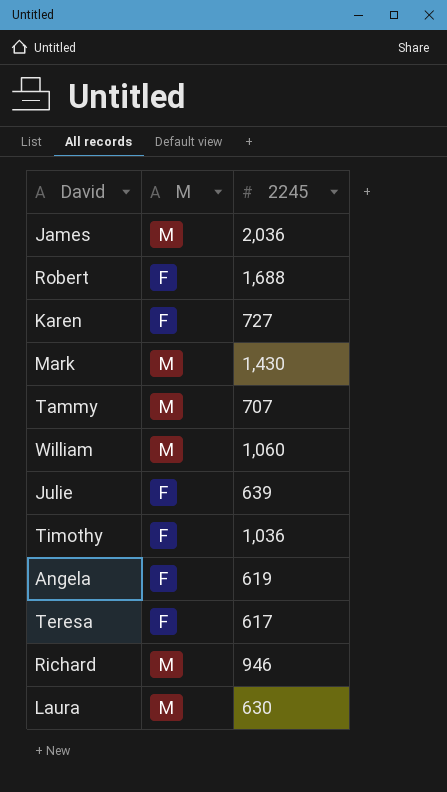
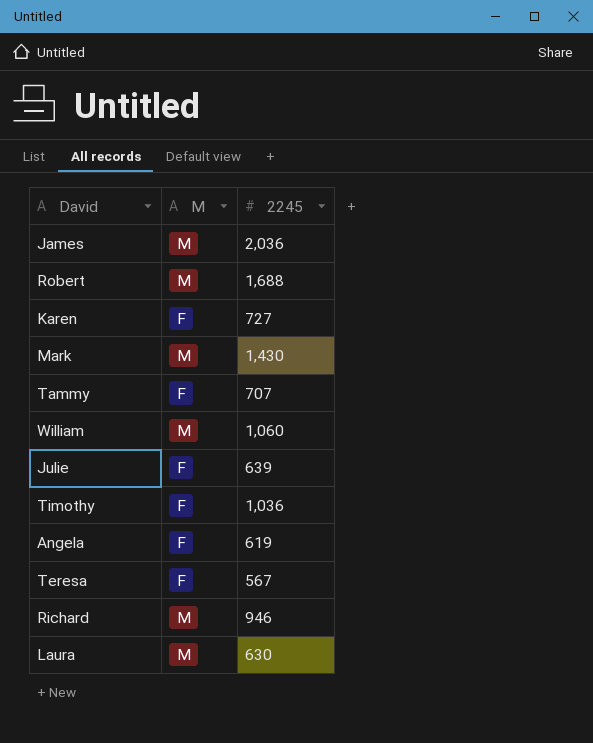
Robert | M: F -> M
Tammy | M: M -> F
Teresa | 2245: 617 -> 567

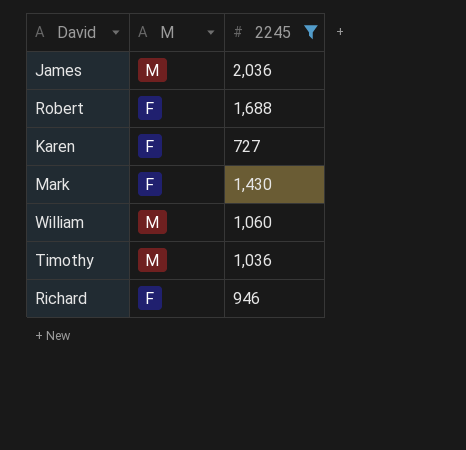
filter: none -> 2245 >= 727
Robert | M: M -> F
Mark | M: M -> F
Timothy | M: F -> M
Richard | M: M -> F

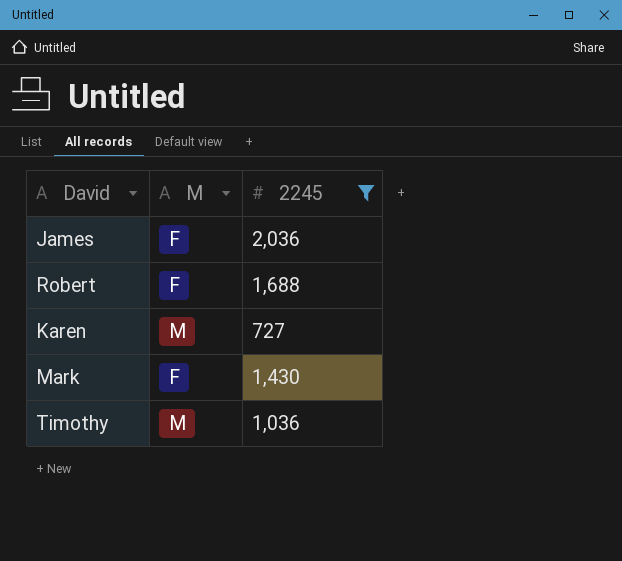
row William: M | 1,060 -> none
row Richard: F | 946 -> none
James | M: M -> F
Karen | M: F -> M

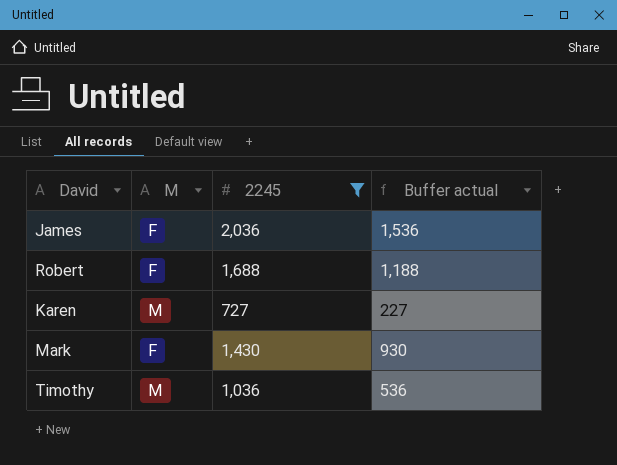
column Buffer actual | formula: none -> [2245] - 500

